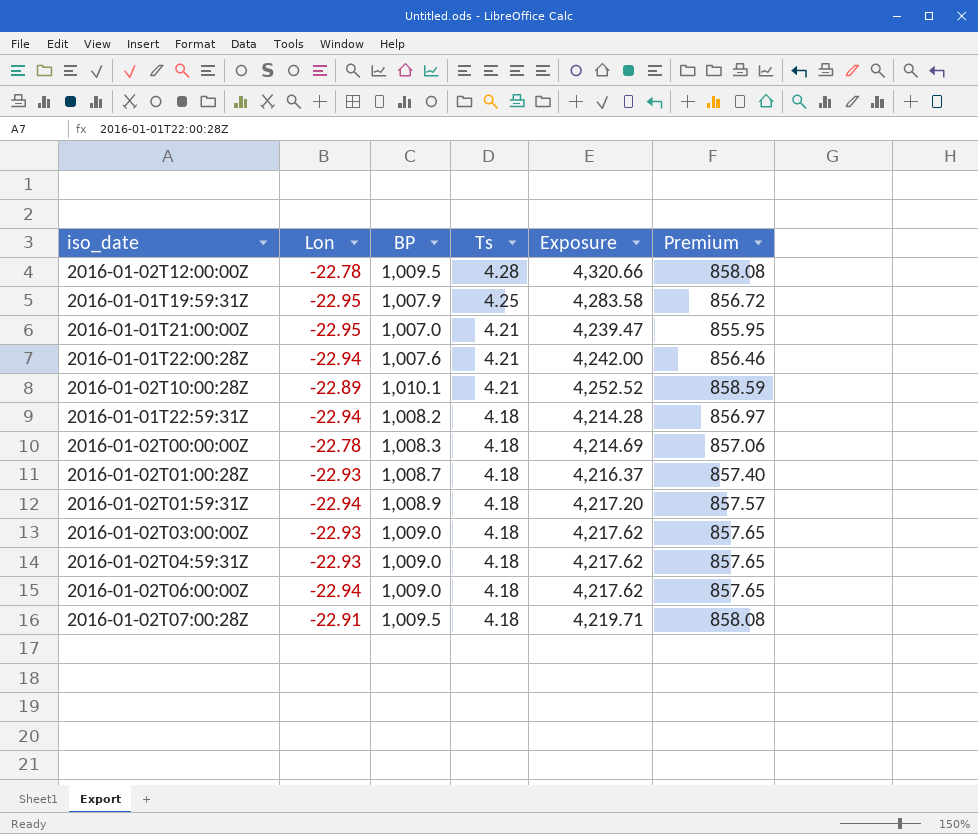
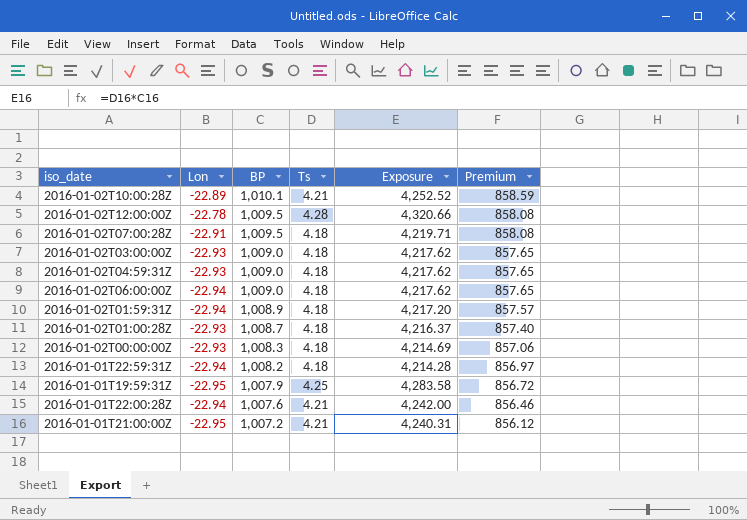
row order: Ts descending -> BP descending
2016-01-02T00:00:00Z | Lon: -22.78 -> -22.93
2016-01-01T21:00:00Z | BP: 1,007.0 -> 1,007.2
2016-01-01T21:00:00Z | Exposure: 4,239.47 -> 4,240.31
2016-01-01T21:00:00Z | Premium: 855.95 -> 856.12

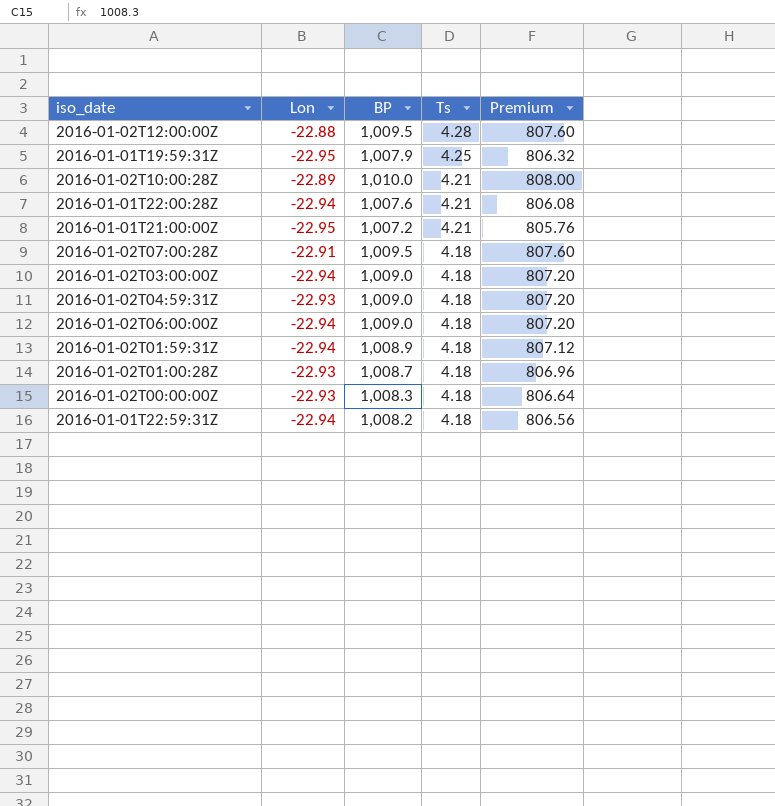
row order: BP descending -> Ts descending
column Exposure | formula: [BP] * [Ts] -> none
column Premium | formula: [BP] * 0.85 -> [BP] * 0.8
2016-01-02T12:00:00Z | Lon: -22.78 -> -22.88
2016-01-02T10:00:28Z | BP: 1,010.1 -> 1,010.0
2016-01-02T03:00:00Z | Lon: -22.93 -> -22.94

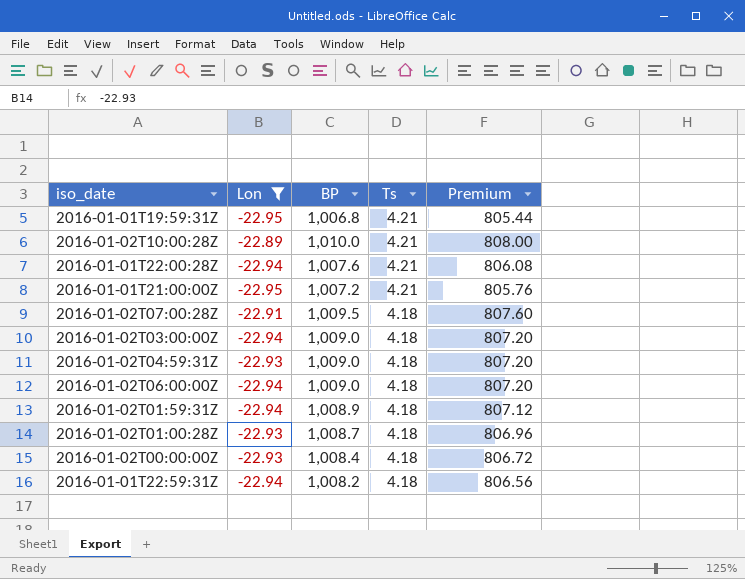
filter: none -> Lon != -22.88
2016-01-01T19:59:31Z | BP: 1,007.9 -> 1,006.8
2016-01-01T19:59:31Z | Ts: 4.25 -> 4.21
2016-01-01T19:59:31Z | Premium: 806.32 -> 805.44
2016-01-02T00:00:00Z | BP: 1,008.3 -> 1,008.4
2016-01-02T00:00:00Z | Premium: 806.64 -> 806.72

